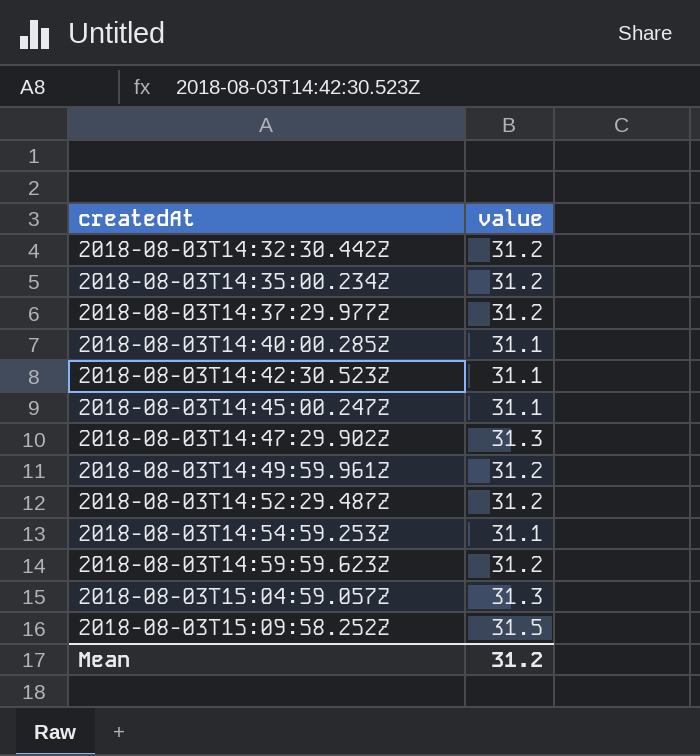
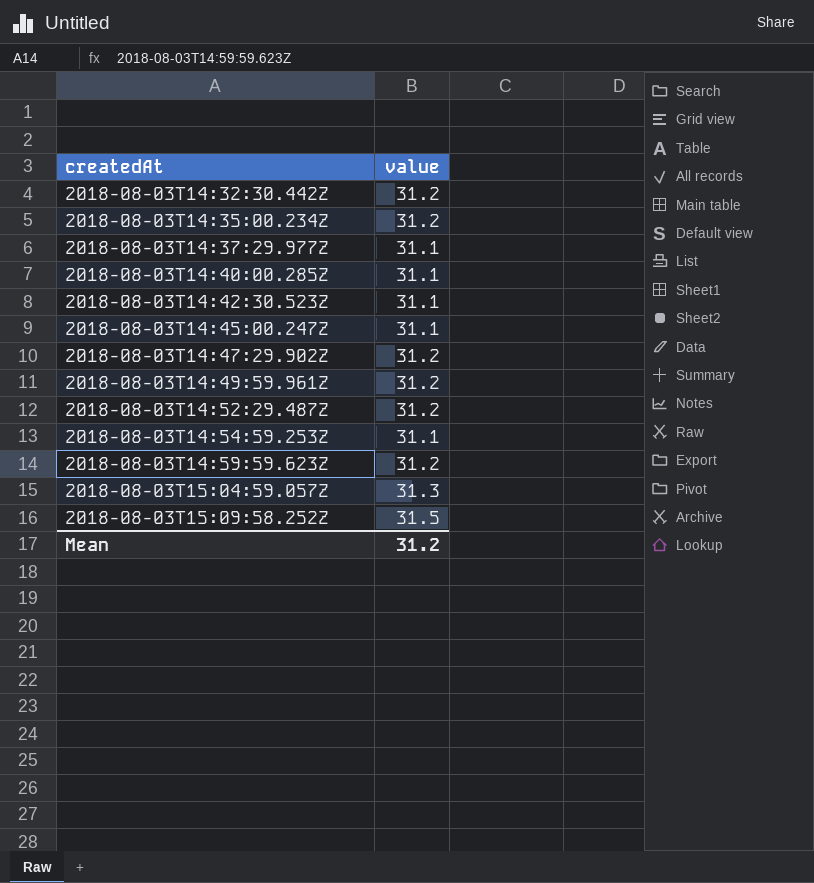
2018-08-03T14:37:29.977Z | value: 31.2 -> 31.1
2018-08-03T14:47:29.902Z | value: 31.3 -> 31.2

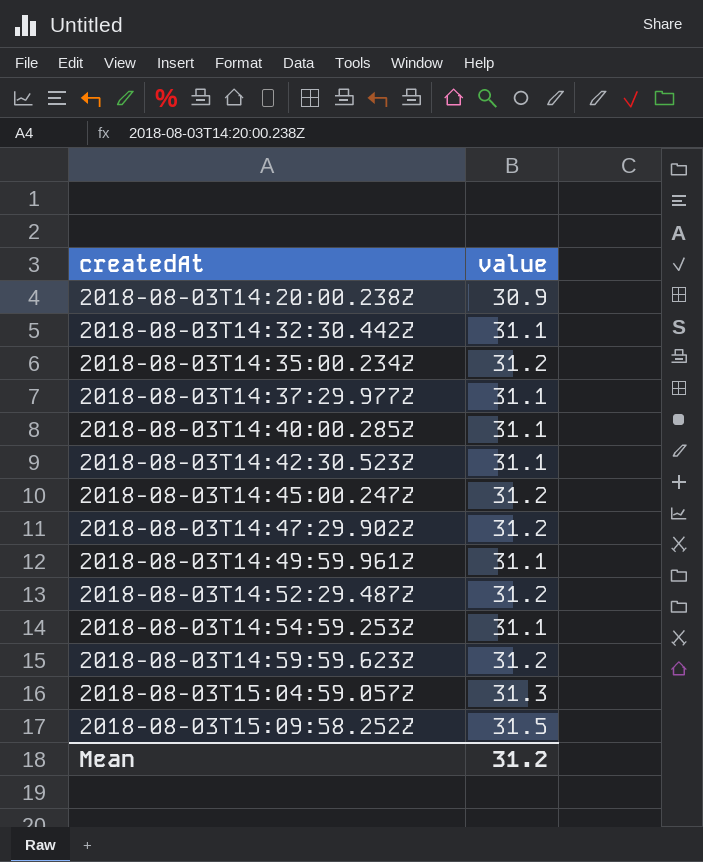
row 2018-08-03T14:20:00.238Z: none -> 30.9
2018-08-03T14:32:30.442Z | value: 31.2 -> 31.1
2018-08-03T14:45:00.247Z | value: 31.1 -> 31.2
2018-08-03T14:49:59.961Z | value: 31.2 -> 31.1

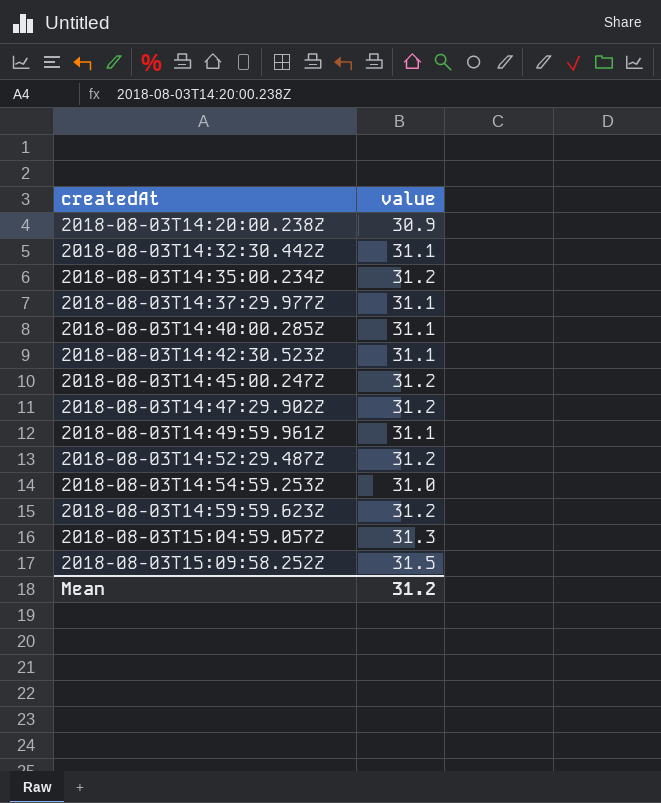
2018-08-03T14:54:59.253Z | value: 31.1 -> 31.0

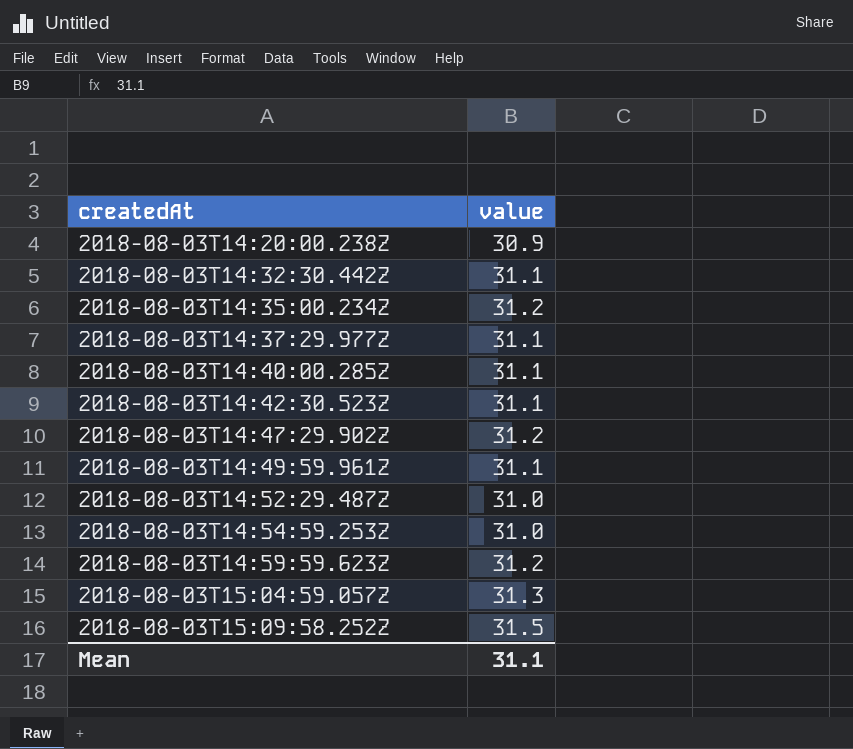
row 2018-08-03T14:45:00.247Z: 31.2 -> none
2018-08-03T14:52:29.487Z | value: 31.2 -> 31.0
Mean | value: 31.2 -> 31.1

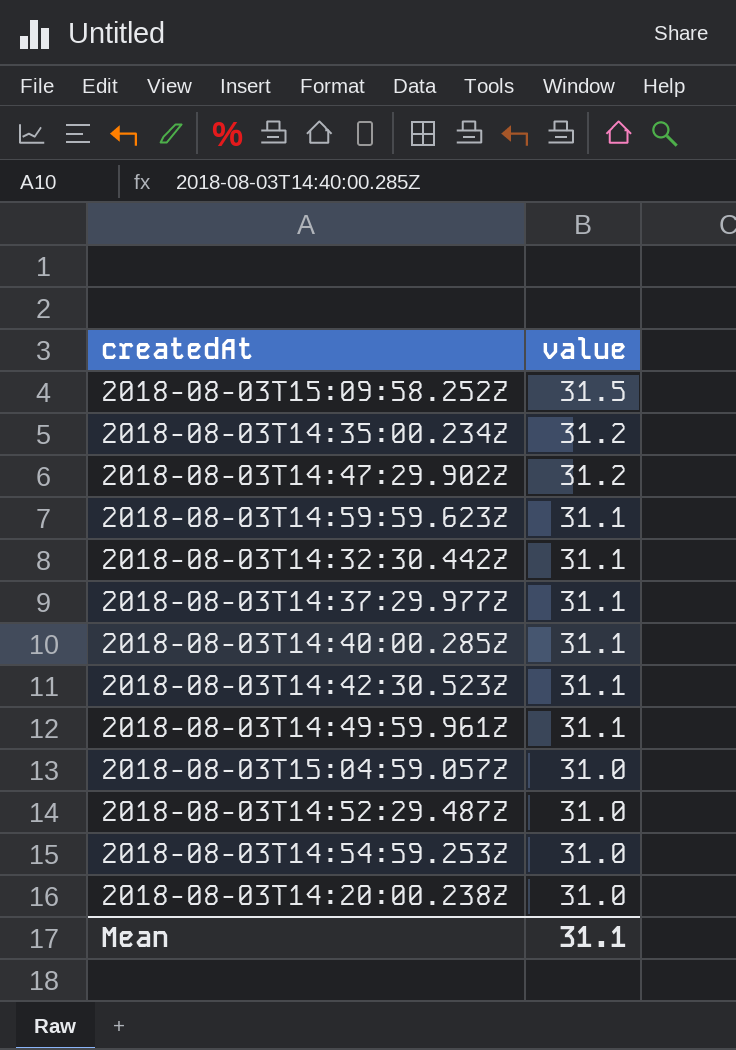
row order: createdAt ascending -> value descending
2018-08-03T14:59:59.623Z | value: 31.2 -> 31.1
2018-08-03T15:04:59.057Z | value: 31.3 -> 31.0
2018-08-03T14:20:00.238Z | value: 30.9 -> 31.0

